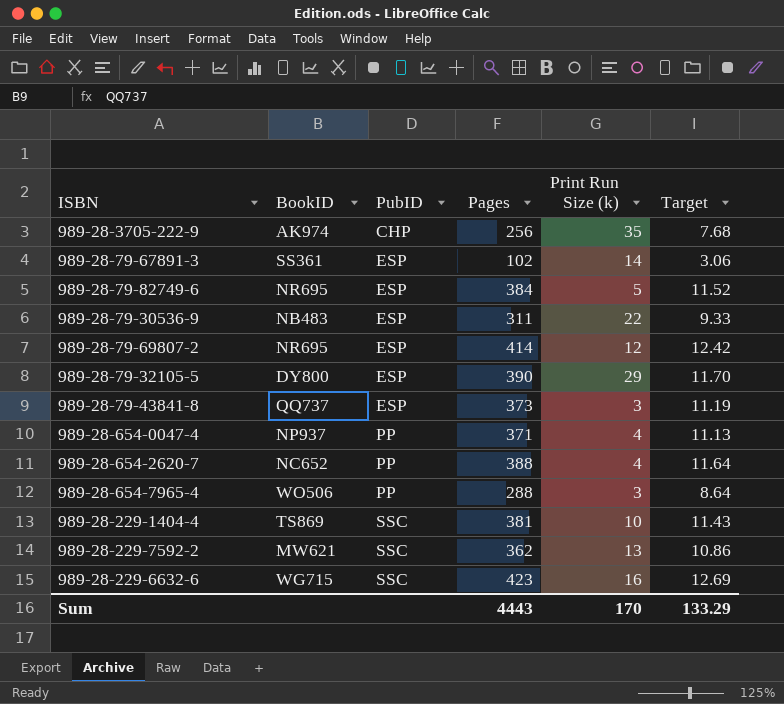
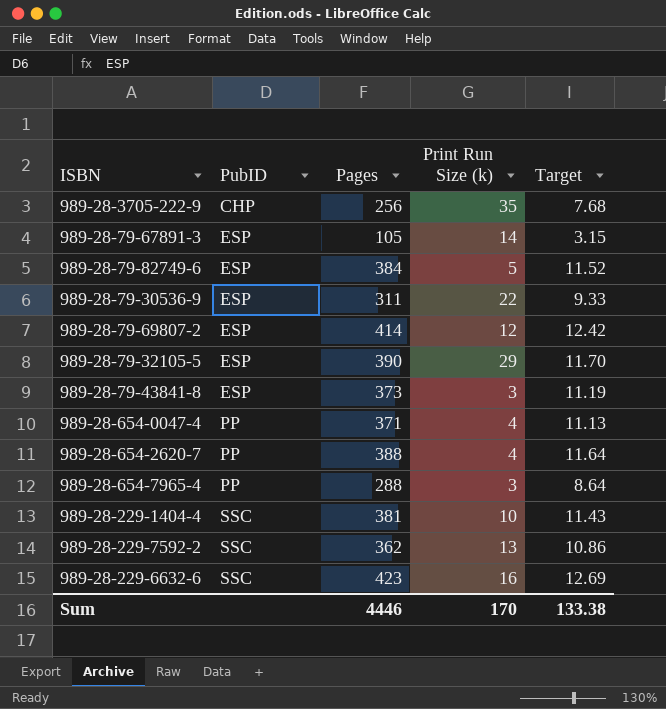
column BookID | position: 2 -> none
989-28-79-67891-3 | Pages: 102 -> 105
989-28-79-67891-3 | Target: 3.06 -> 3.15
Sum | Pages: 4443 -> 4446
Sum | Target: 133.29 -> 133.38

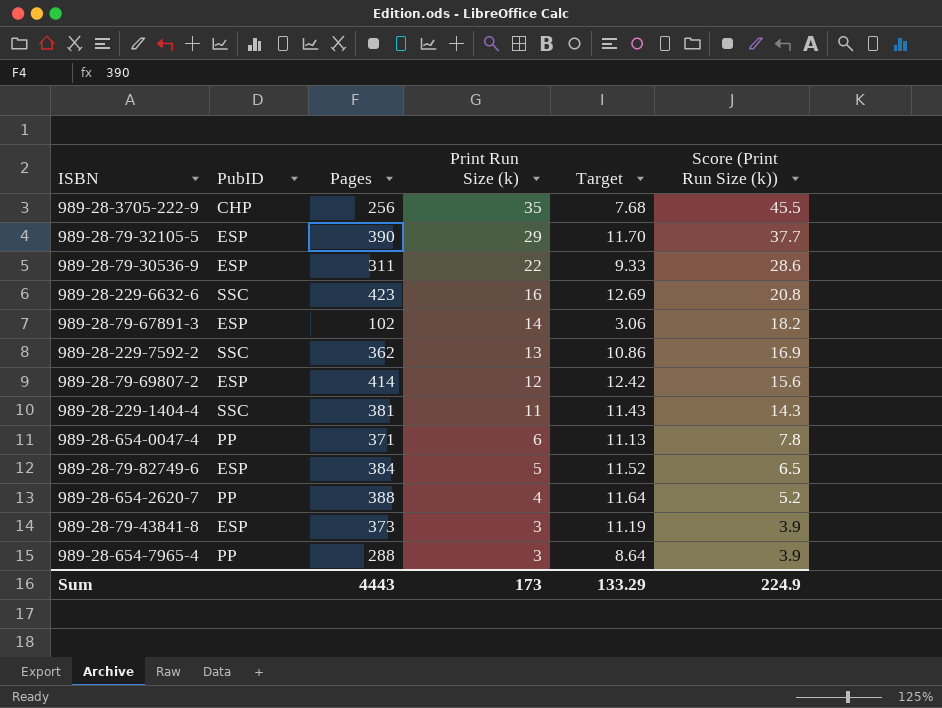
row order: PubID ascending -> Print Run Size (k) descending
column Score (Print Run Size (k)) | formula: none -> [Print Run Size (k)] * 1.3
989-28-79-67891-3 | Pages: 105 -> 102
989-28-79-67891-3 | Target: 3.15 -> 3.06
989-28-229-1404-4 | Print Run Size (k): 10 -> 11
989-28-654-0047-4 | Print Run Size (k): 4 -> 6
Sum | Pages: 4446 -> 4443
Sum | Print Run Size (k): 170 -> 173
Sum | Target: 133.38 -> 133.29

